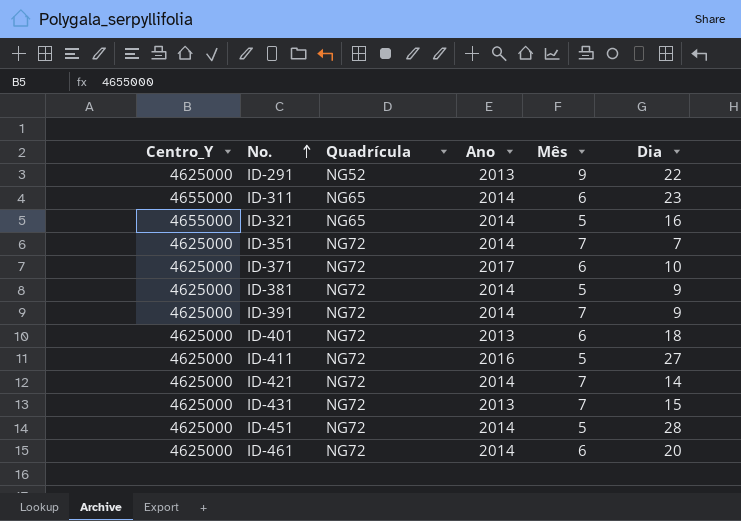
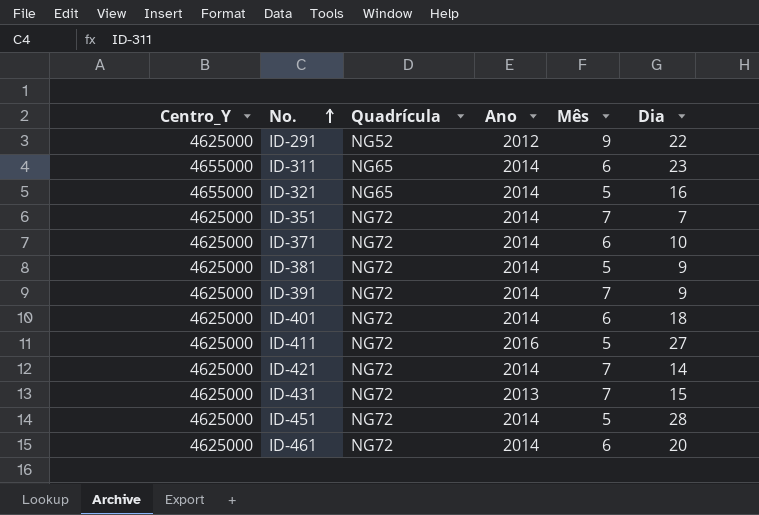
ID-291 | Ano: 2013 -> 2012
ID-371 | Ano: 2017 -> 2014
ID-401 | Ano: 2013 -> 2014

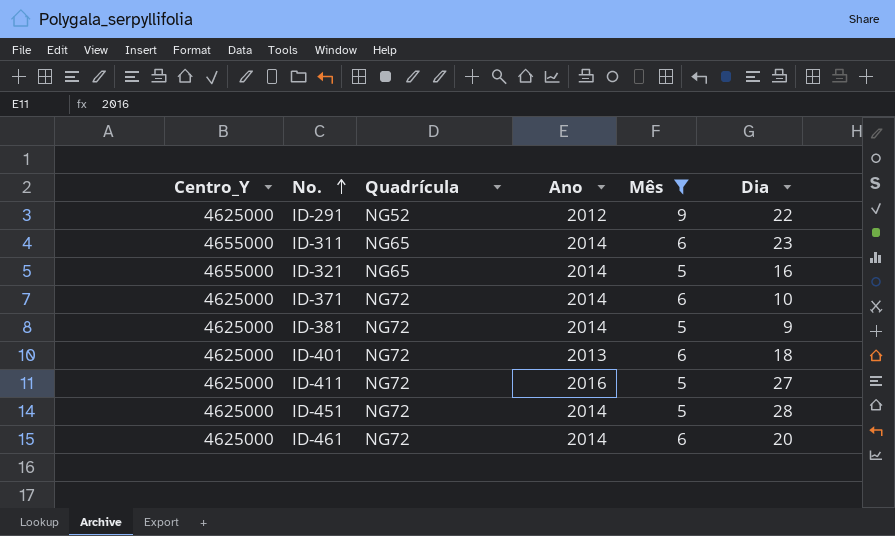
filter: none -> Mês != 7
ID-401 | Ano: 2014 -> 2013

